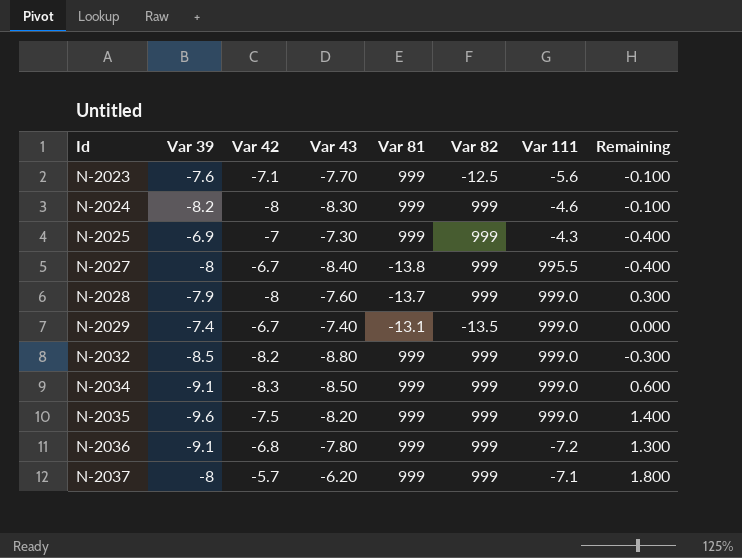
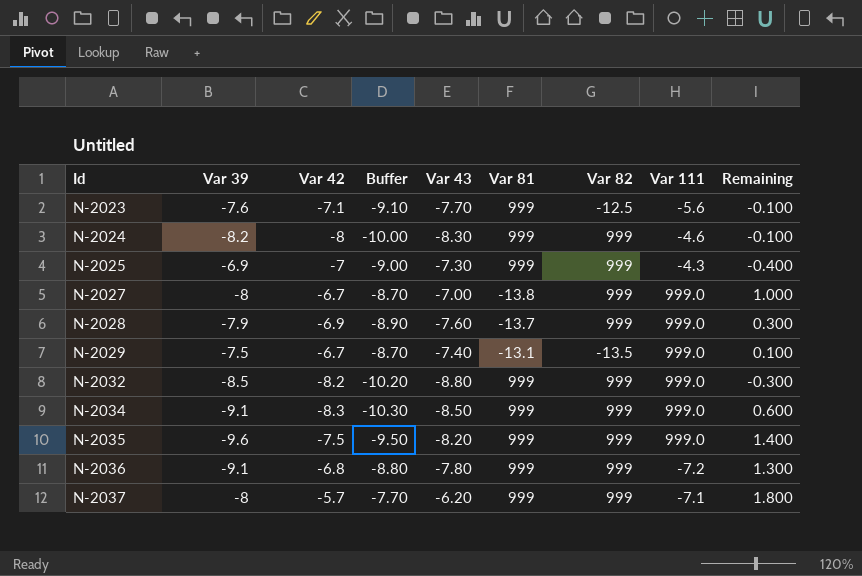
column Buffer | formula: none -> [Var 42] - 2
N-2027 | Var 43: -8.40 -> -7.00
N-2027 | Var 111: 995.5 -> 999.0
N-2027 | Remaining: -0.400 -> 1.000
N-2028 | Var 42: -8 -> -6.9
N-2029 | Var 39: -7.4 -> -7.5
N-2029 | Remaining: 0.000 -> 0.100

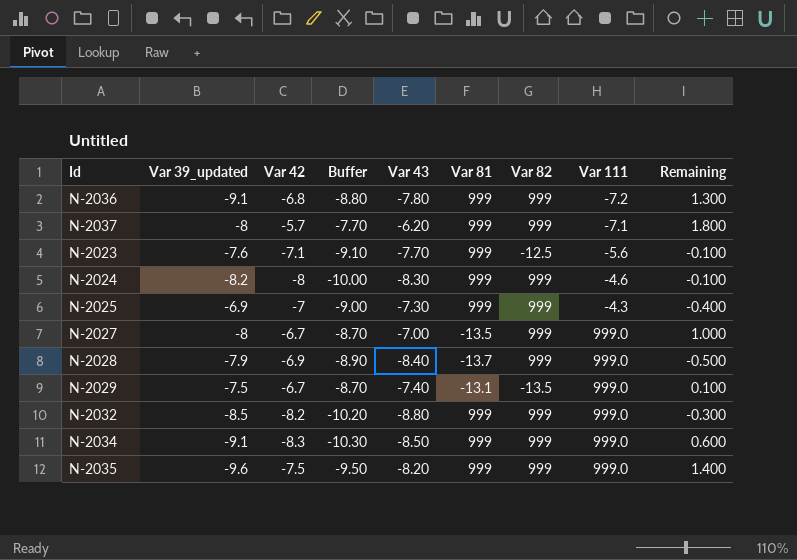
row order: Id ascending -> Var 111 ascending
column name: Var 39 -> Var 39_updated
N-2027 | Var 81: -13.8 -> -13.5
N-2028 | Var 43: -7.60 -> -8.40
N-2028 | Remaining: 0.300 -> -0.500

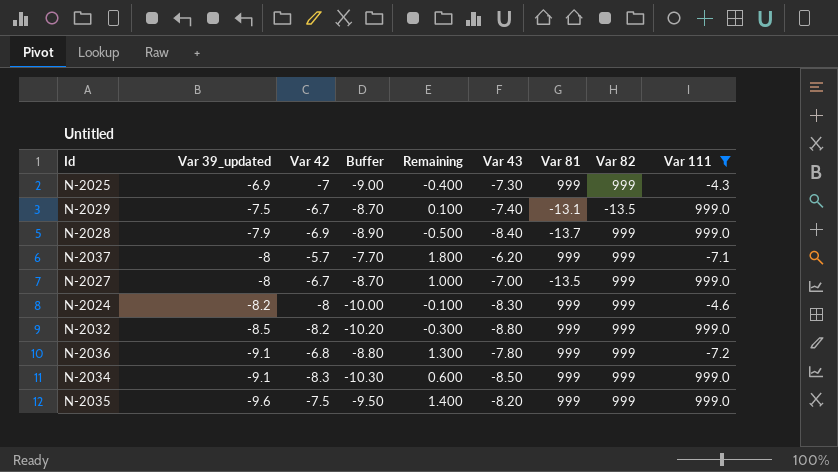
filter: none -> Var 111 != -5.6
row order: Var 111 ascending -> Var 39_updated descending
column Remaining | position: 9 -> 5

